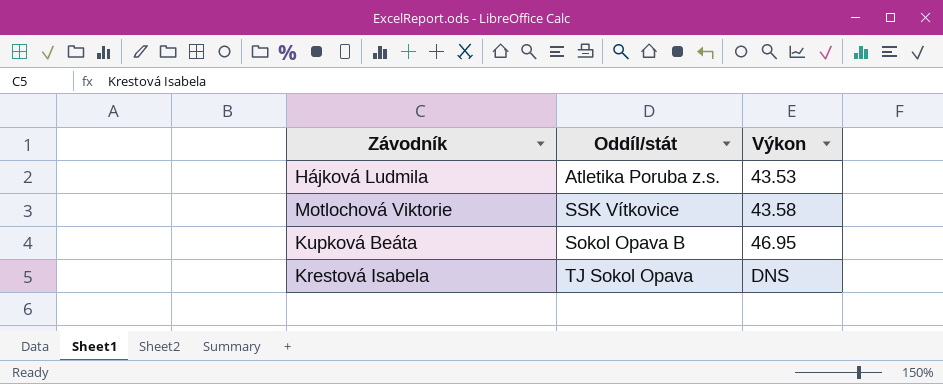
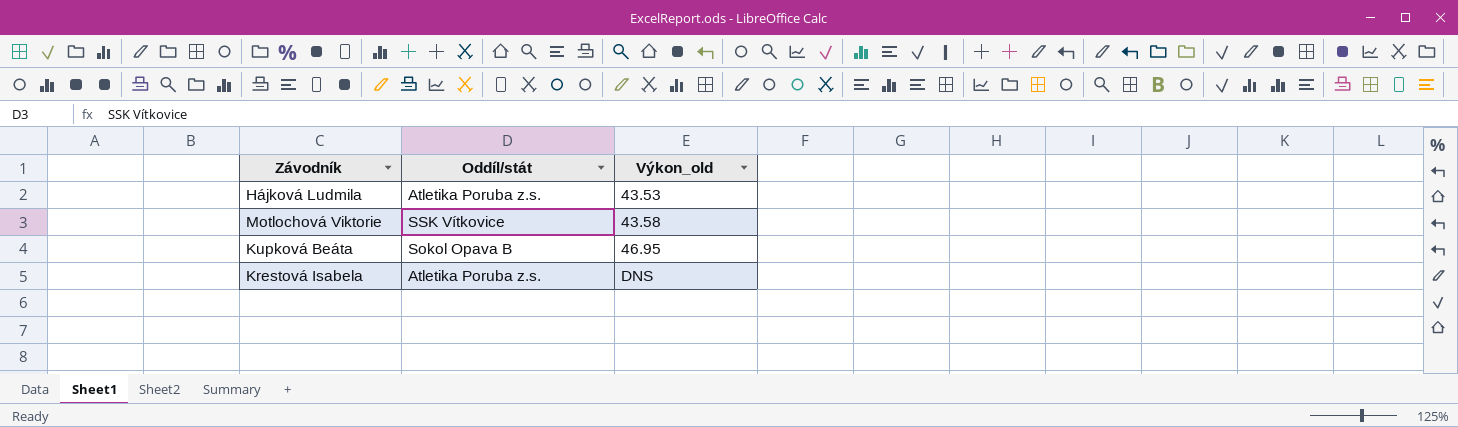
column name: Výkon -> Výkon_old
Krestová Isabela | Oddíl/stát: TJ Sokol Opava -> Atletika Poruba z.s.

